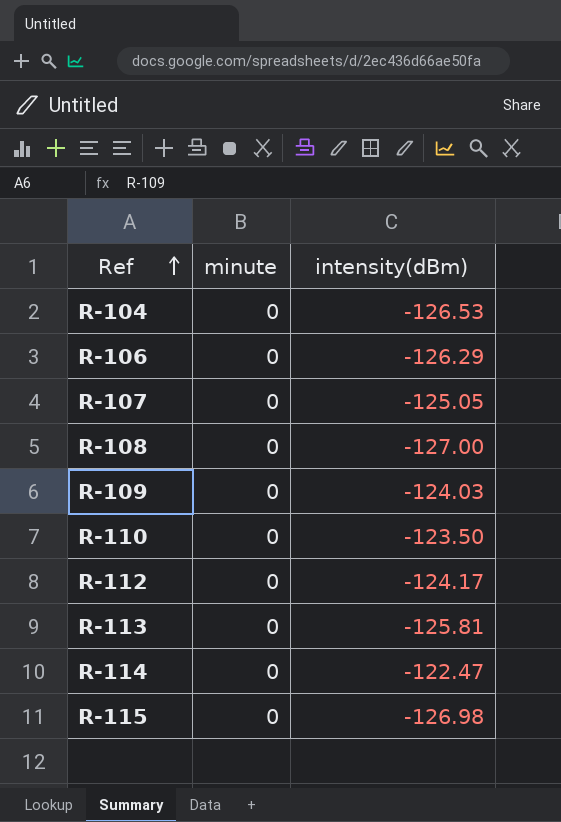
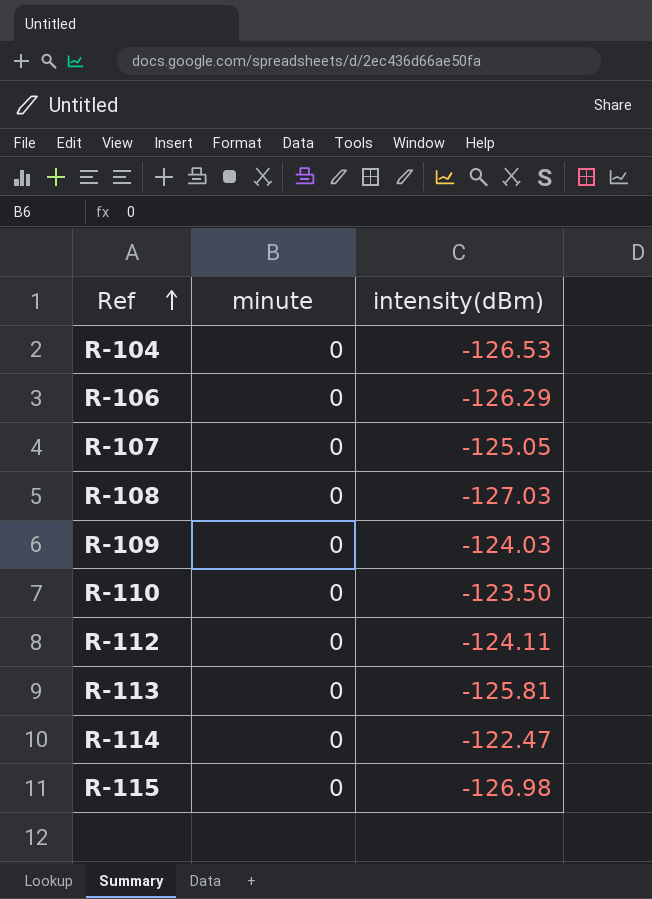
R-108 | intensity(dBm): -127.00 -> -127.03
R-112 | intensity(dBm): -124.17 -> -124.11

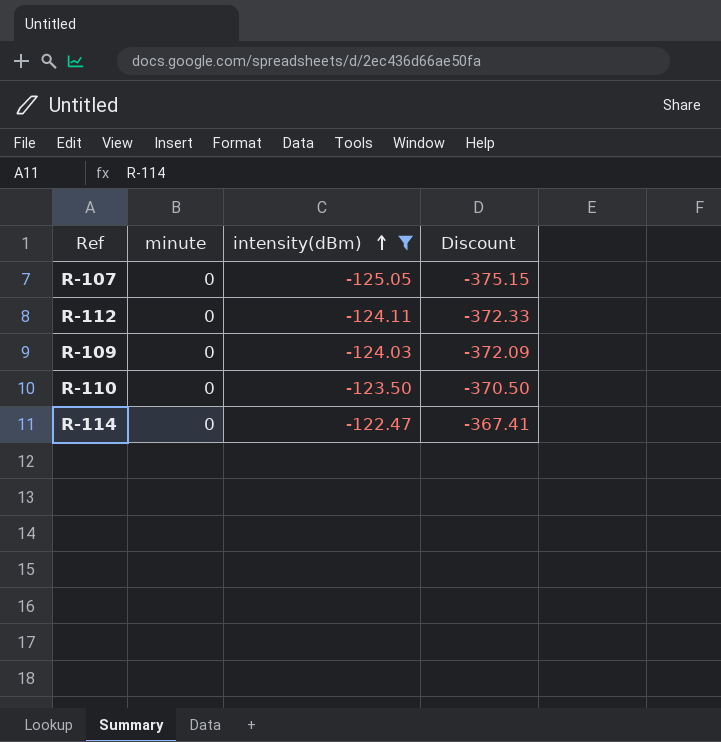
filter: none -> intensity(dBm) >= -125.05
row order: Ref ascending -> intensity(dBm) ascending
column Discount | formula: none -> [intensity(dBm)] * 3

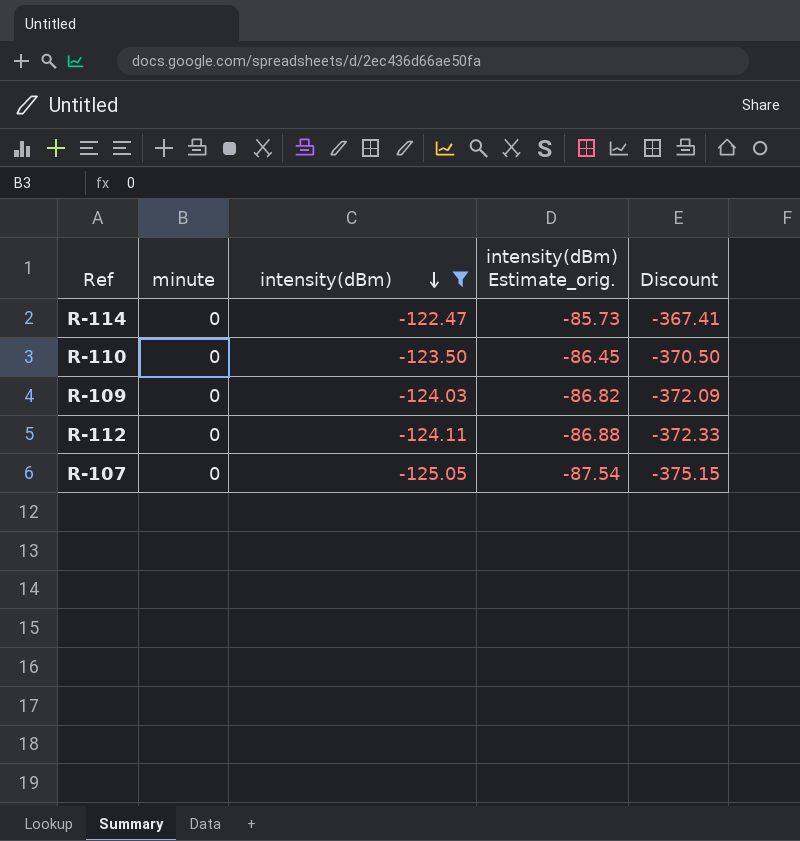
row order: intensity(dBm) ascending -> intensity(dBm) descending
column intensity(dBm) Estimate_orig. | formula: none -> [intensity(dBm)] * 0.7

